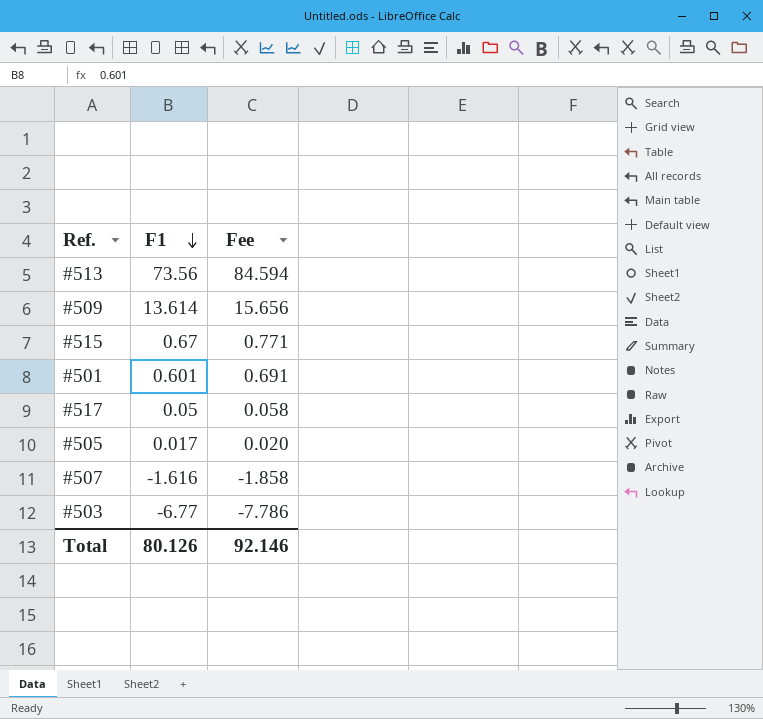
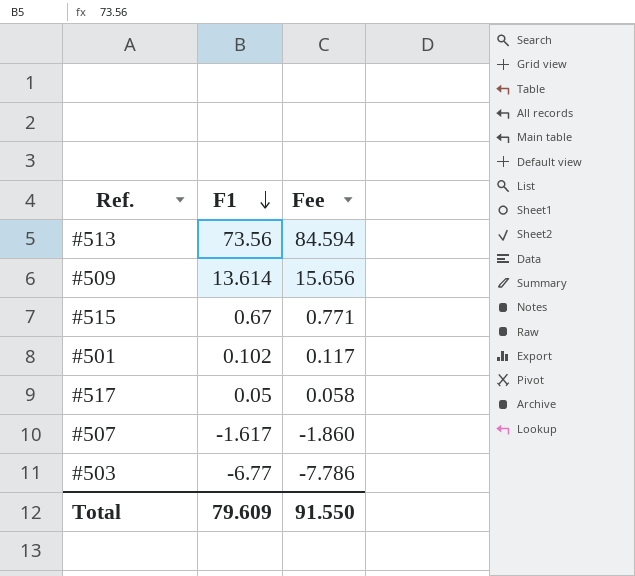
row #505: 0.017 | 0.020 -> none
#501 | F1: 0.601 -> 0.102
#501 | Fee: 0.691 -> 0.117
#507 | F1: -1.616 -> -1.617
#507 | Fee: -1.858 -> -1.860
Total | F1: 80.126 -> 79.609
Total | Fee: 92.146 -> 91.550

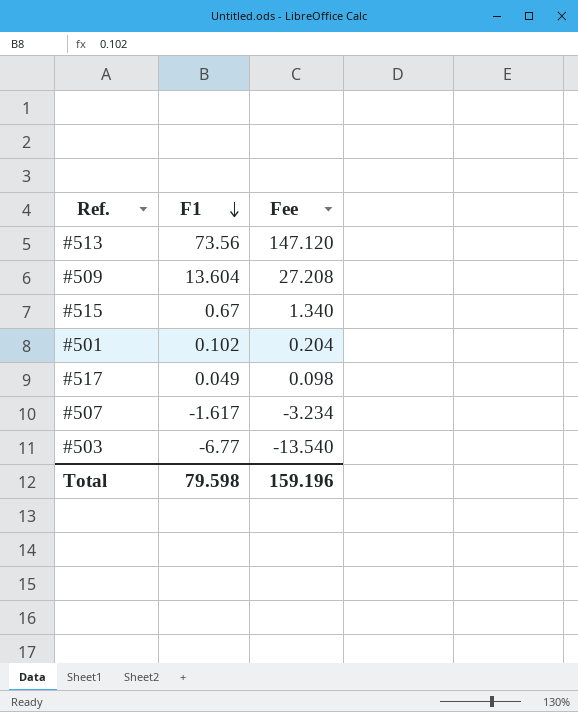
column Fee | formula: [F1] * 1.15 -> [F1] * 2
#509 | F1: 13.614 -> 13.604
#517 | F1: 0.05 -> 0.049
Total | F1: 79.609 -> 79.598
Total | Fee: 91.550 -> 159.196

